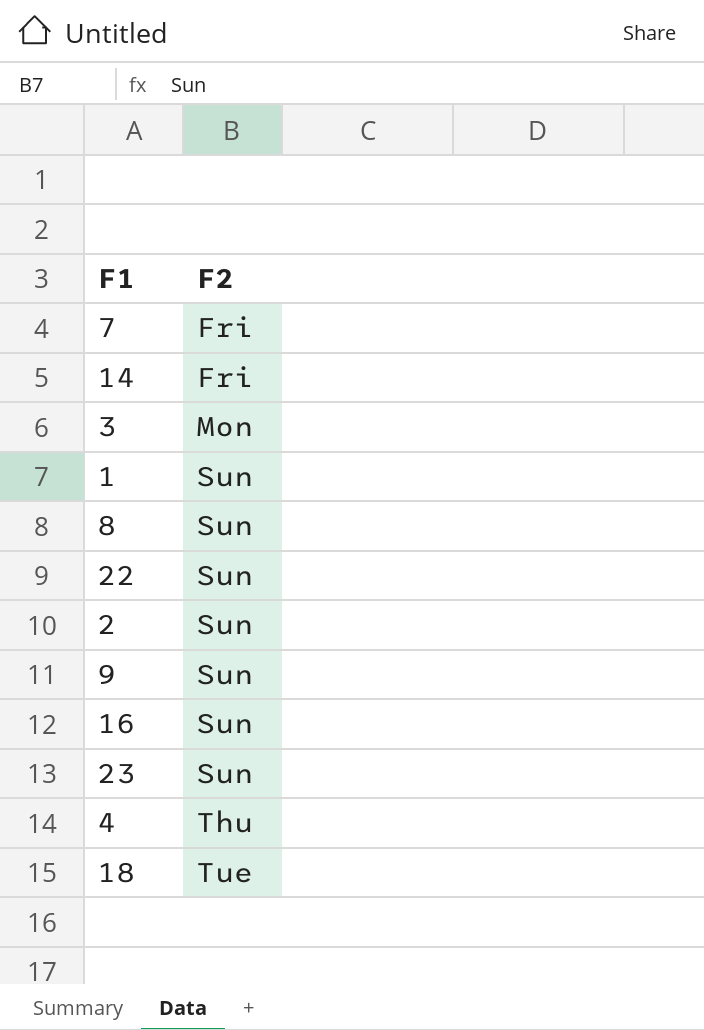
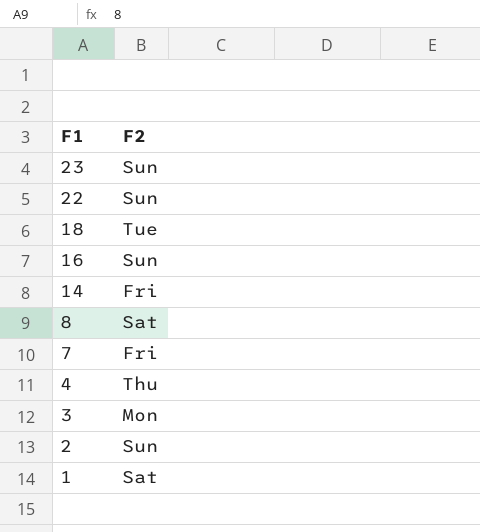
row order: F2 ascending -> F1 descending
row 9: Sun -> none
8 | F2: Sun -> Sat
1 | F2: Sun -> Sat

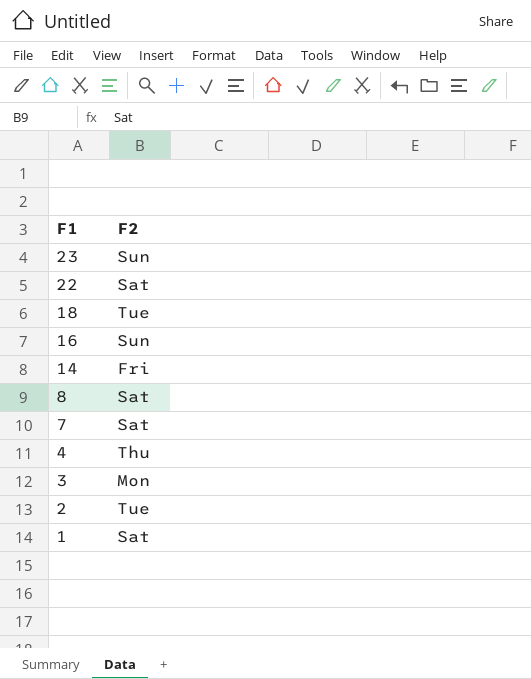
22 | F2: Sun -> Sat
7 | F2: Fri -> Sat
2 | F2: Sun -> Tue

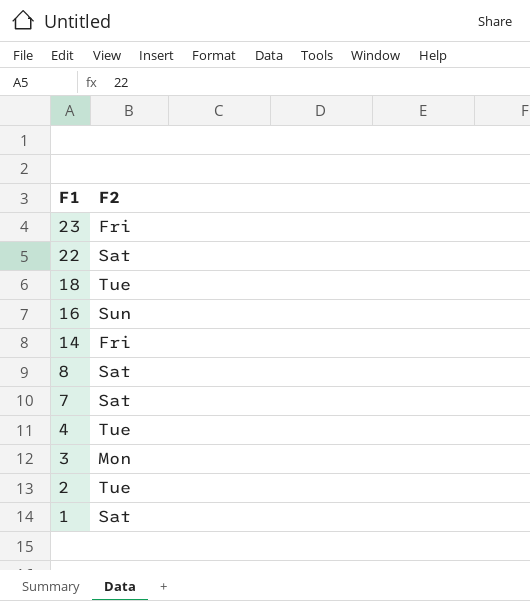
23 | F2: Sun -> Fri
4 | F2: Thu -> Tue

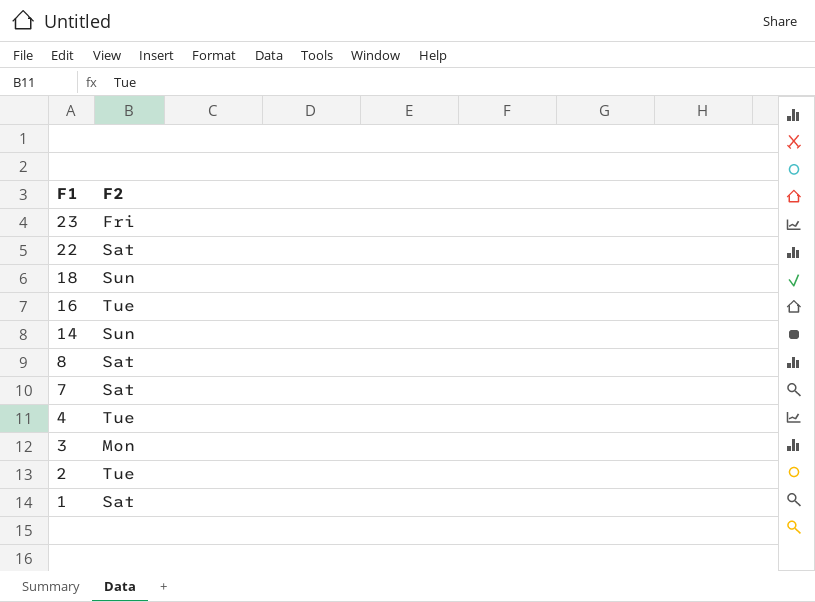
18 | F2: Tue -> Sun
16 | F2: Sun -> Tue
14 | F2: Fri -> Sun

